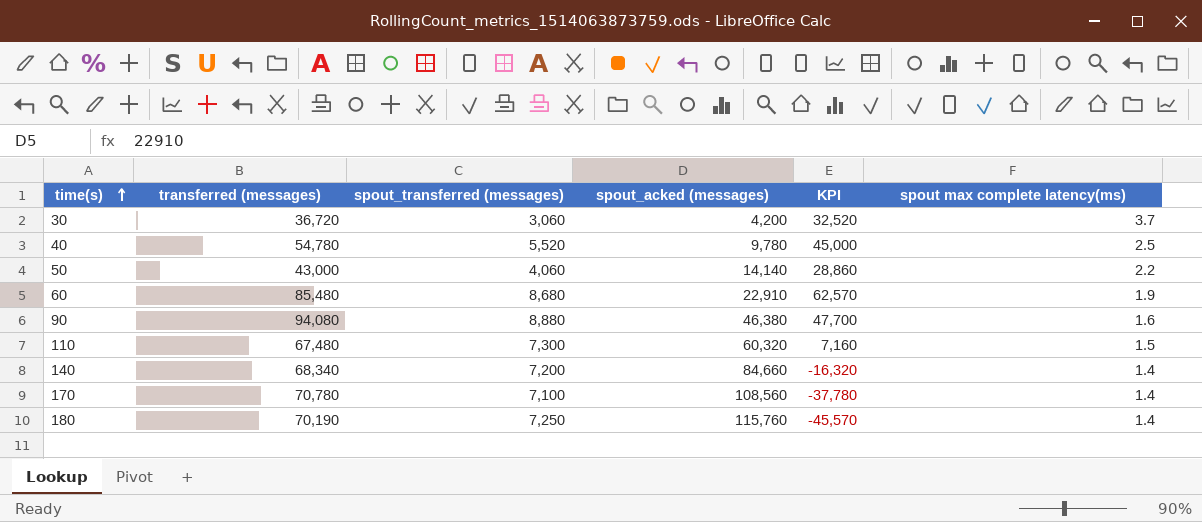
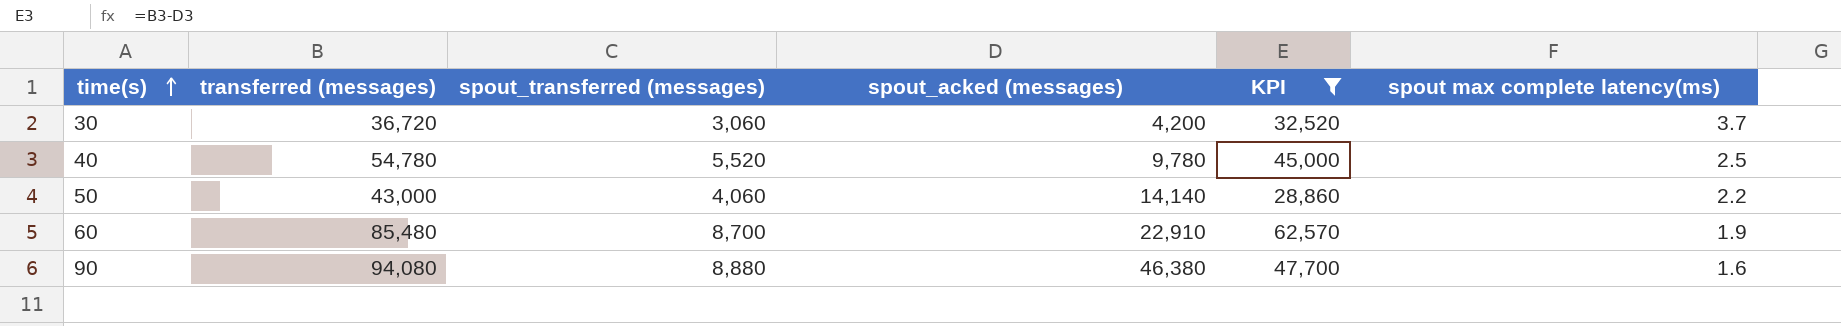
filter: none -> KPI >= 28,860
60 | spout_transferred (messages): 8,680 -> 8,700

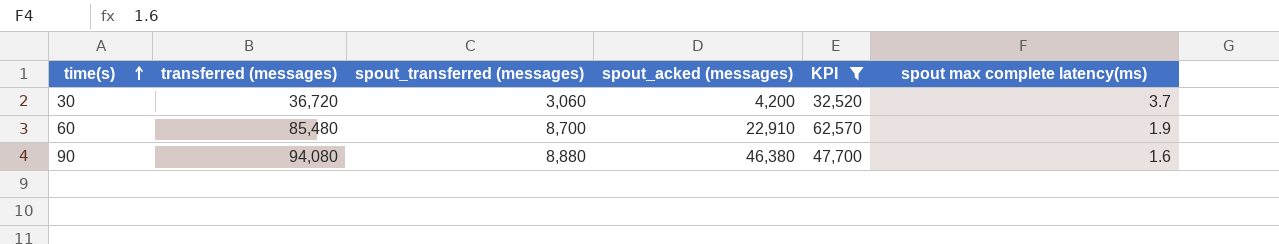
row 40: 54,780 | 5,520 | 9,780 | 45,000 | 2.5 -> none
row 50: 43,000 | 4,060 | 14,140 | 28,860 | 2.2 -> none

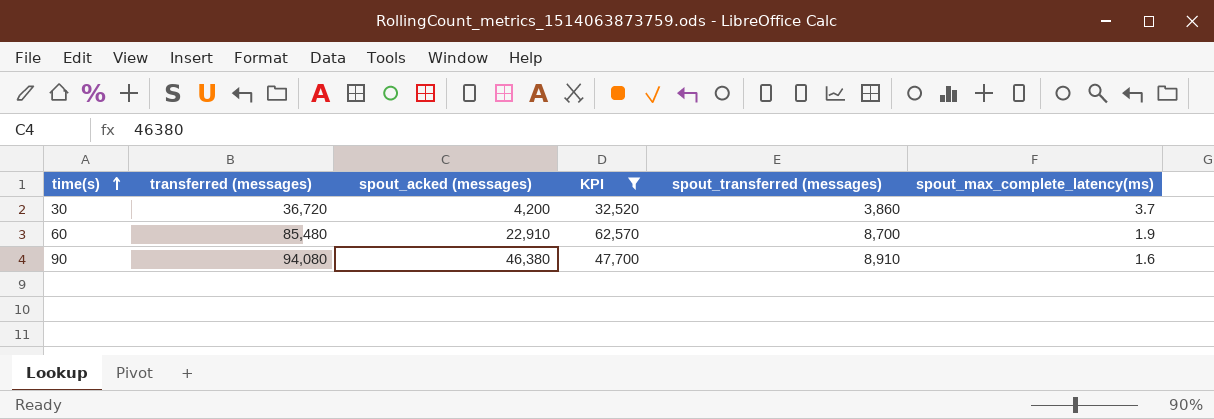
column spout_transferred (messages) | position: 3 -> 5
column name: spout max complete latency(ms) -> spout_max_complete_latency(ms)
30 | spout_transferred (messages): 3,060 -> 3,860
90 | spout_transferred (messages): 8,880 -> 8,910

